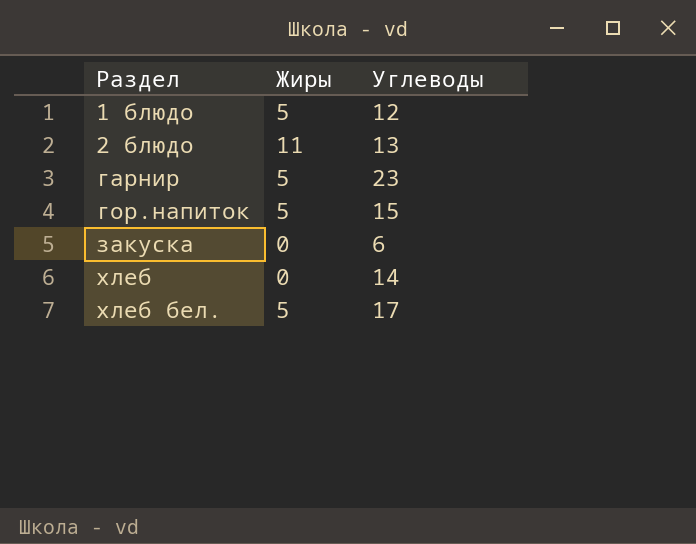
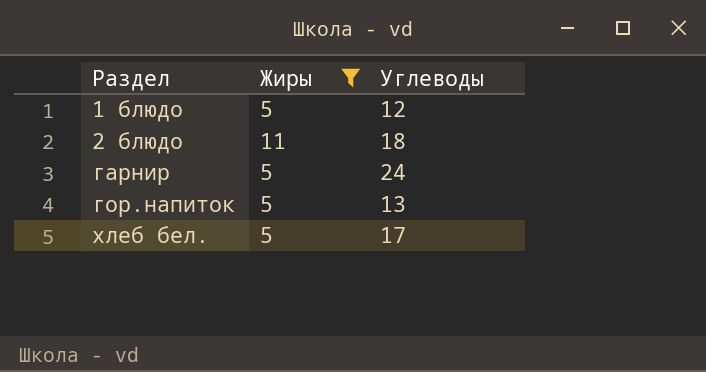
filter: none -> Жиры != 0
2 блюдо | Углеводы: 13 -> 18
гарнир | Углеводы: 23 -> 24
гор.напиток | Углеводы: 15 -> 13

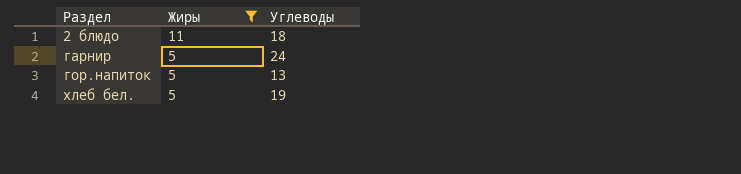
row 1 блюдо: 5 | 12 -> none
хлеб бел. | Углеводы: 17 -> 19

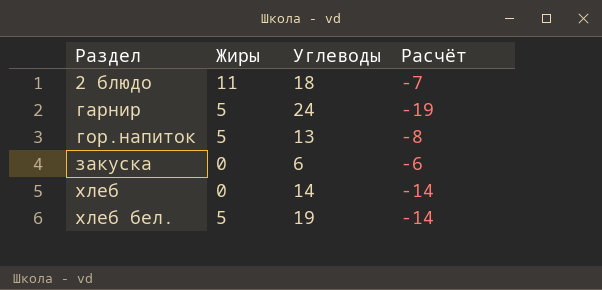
filter: Жиры != 0 -> none
column Расчёт | formula: none -> [Жиры] - [Углеводы]

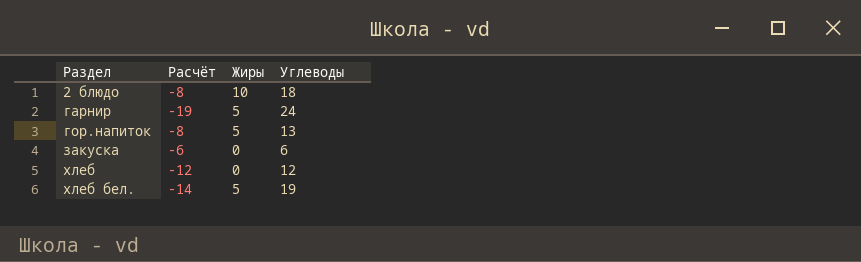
column Расчёт | position: 4 -> 2
2 блюдо | Расчёт: -7 -> -8
2 блюдо | Жиры: 11 -> 10
хлеб | Расчёт: -14 -> -12
хлеб | Углеводы: 14 -> 12

